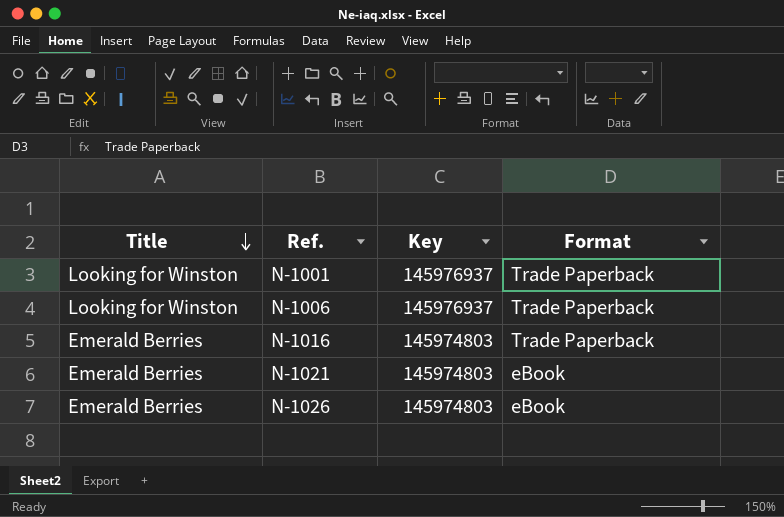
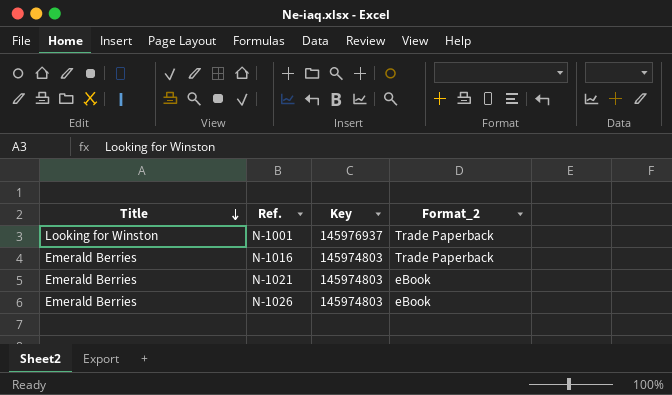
column name: Format -> Format_2
row N-1006: Looking for Winston | 145976937 | Trade Paperback -> none

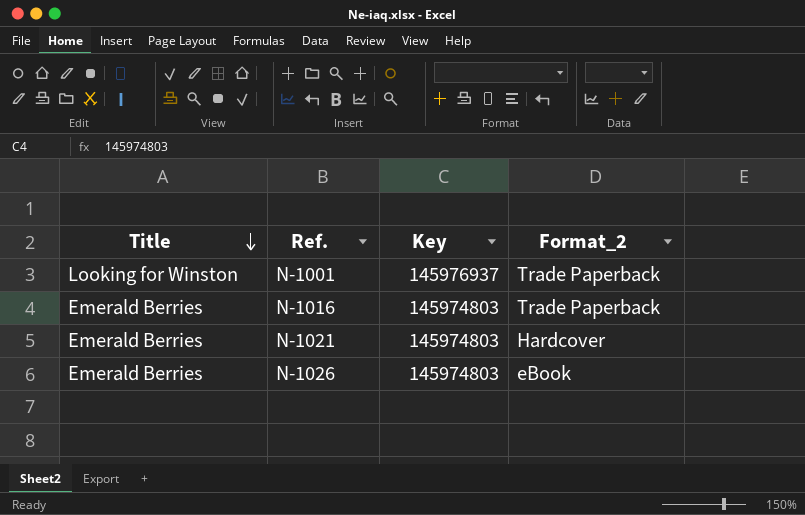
N-1021 | Format_2: eBook -> Hardcover

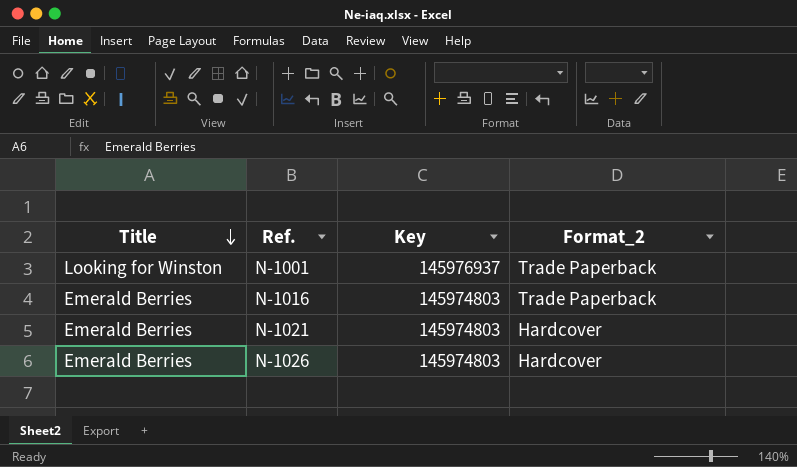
N-1026 | Format_2: eBook -> Hardcover

